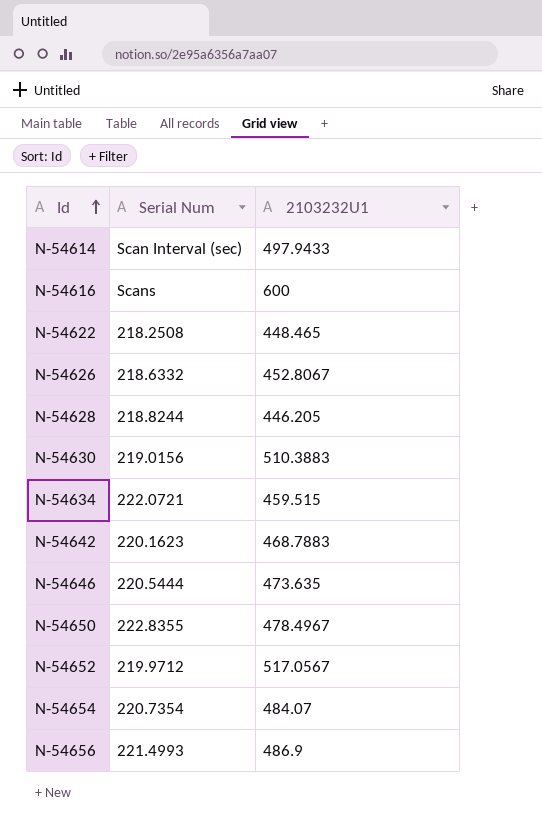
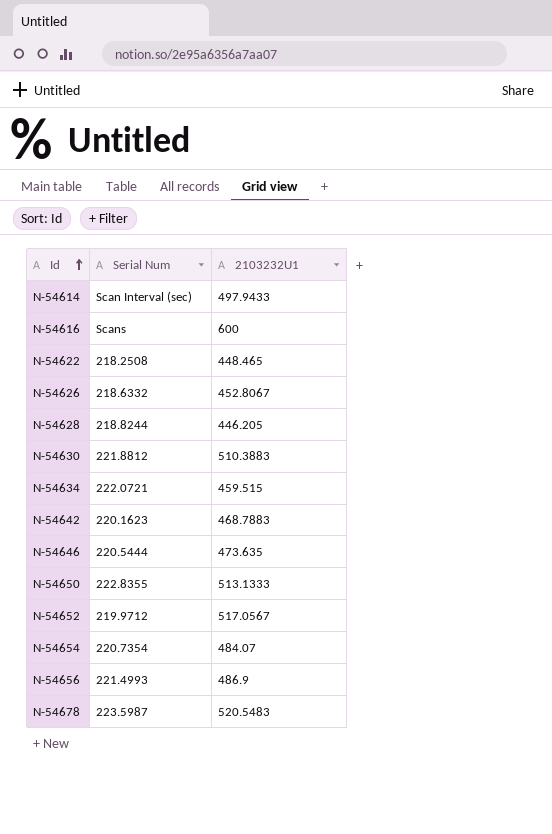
N-54630 | Serial Num: 219.0156 -> 221.8812
N-54650 | 2103232U1: 478.4967 -> 513.1333
row N-54678: none -> 223.5987 | 520.5483

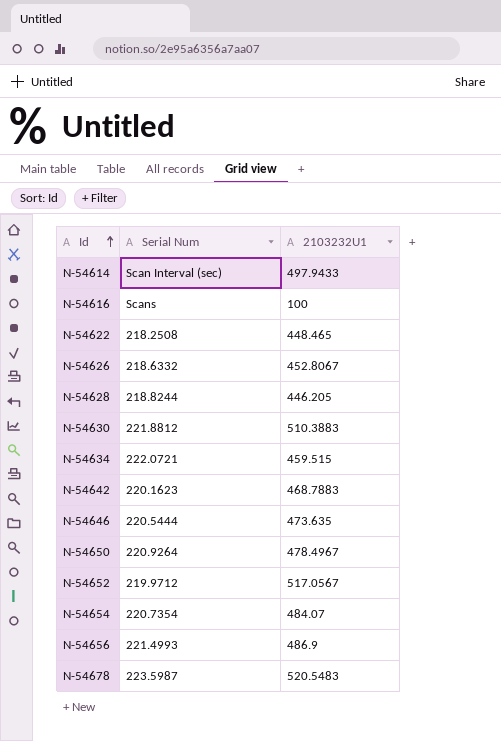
N-54616 | 2103232U1: 600 -> 100
N-54650 | Serial Num: 222.8355 -> 220.9264
N-54650 | 2103232U1: 513.1333 -> 478.4967

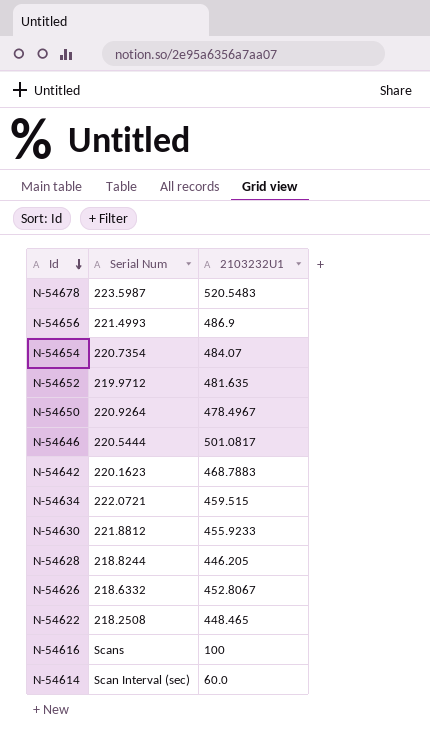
row order: Id ascending -> Id descending
N-54652 | 2103232U1: 517.0567 -> 481.635
N-54646 | 2103232U1: 473.635 -> 501.0817
N-54630 | 2103232U1: 510.3883 -> 455.9233
N-54614 | 2103232U1: 497.9433 -> 60.0

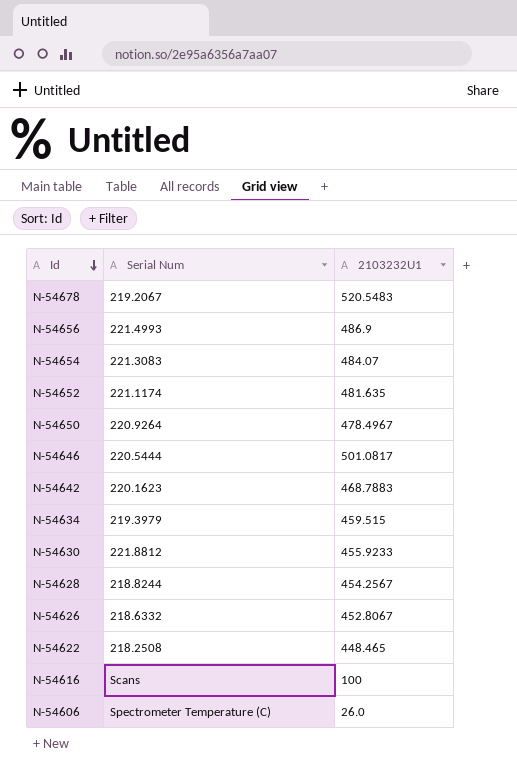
row N-54614: Scan Interval (sec) | 60.0 -> none
N-54678 | Serial Num: 223.5987 -> 219.2067
N-54654 | Serial Num: 220.7354 -> 221.3083
N-54652 | Serial Num: 219.9712 -> 221.1174
N-54634 | Serial Num: 222.0721 -> 219.3979
N-54628 | 2103232U1: 446.205 -> 454.2567
row N-54606: none -> Spectrometer Temperature (C) | 26.0

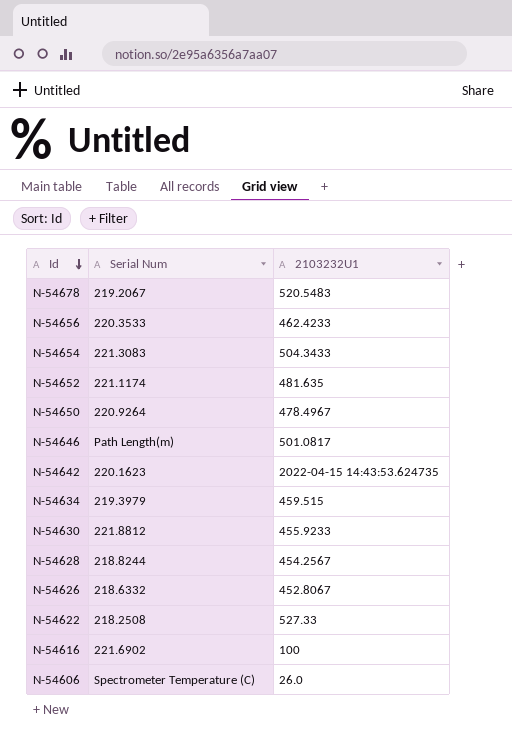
N-54656 | Serial Num: 221.4993 -> 220.3533
N-54656 | 2103232U1: 486.9 -> 462.4233
N-54654 | 2103232U1: 484.07 -> 504.3433
N-54646 | Serial Num: 220.5444 -> Path Length(m)
N-54642 | 2103232U1: 468.7883 -> 2022-04-15 14:43:53.624735
N-54622 | 2103232U1: 448.465 -> 527.33
N-54616 | Serial Num: Scans -> 221.6902

